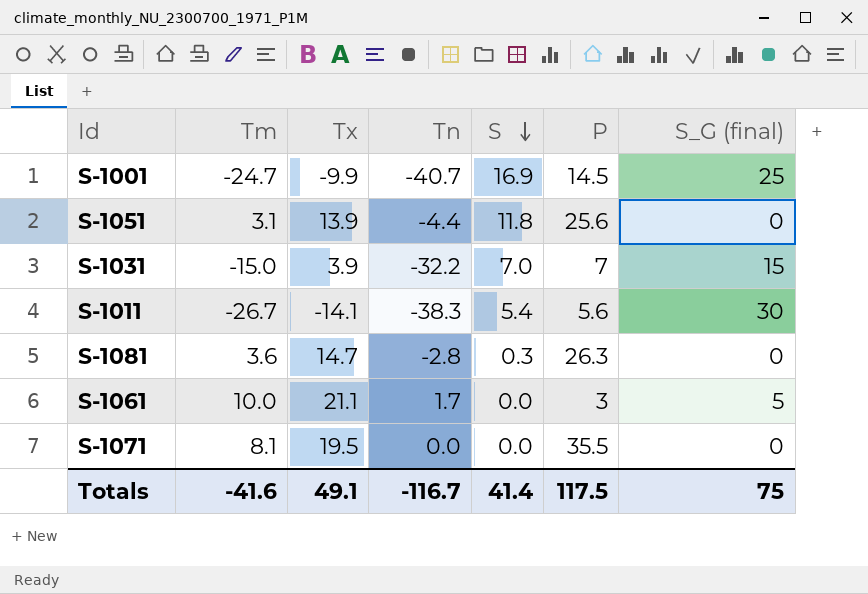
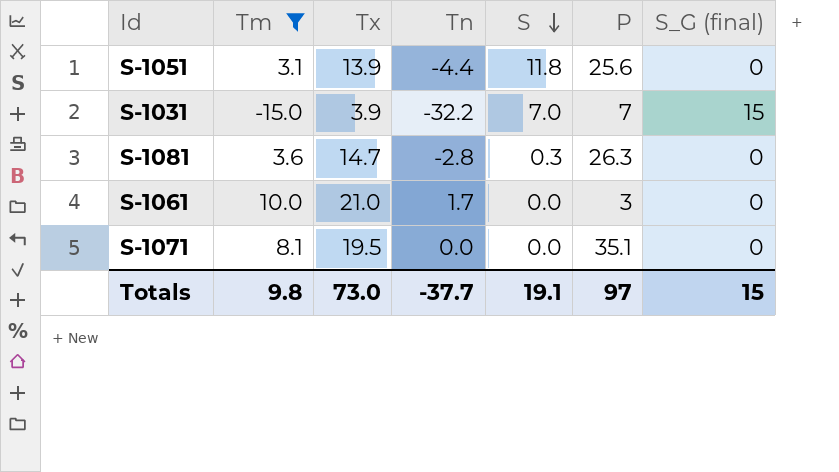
filter: none -> Tm >= -15.0
S-1061 | Tx: 21.1 -> 21.0
S-1061 | S_G (final): 5 -> 0
S-1071 | P: 35.5 -> 35.1
Totals | Tm: -41.6 -> 9.8
Totals | Tx: 49.1 -> 73.0
Totals | Tn: -116.7 -> -37.7
Totals | S: 41.4 -> 19.1
Totals | P: 117.5 -> 97
Totals | S_G (final): 75 -> 15

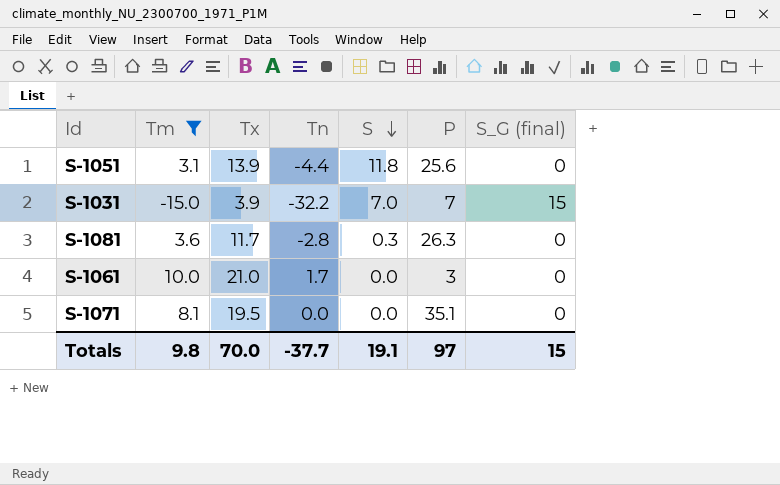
S-1081 | Tx: 14.7 -> 11.7
Totals | Tx: 73.0 -> 70.0

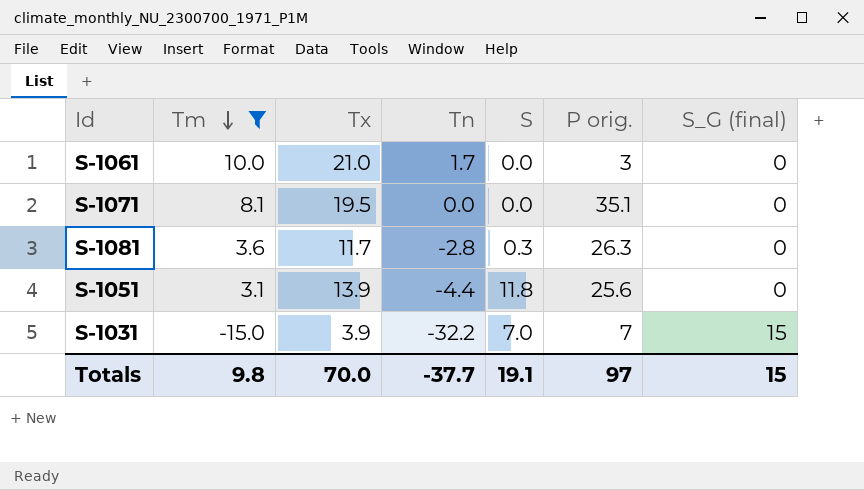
row order: S descending -> Tm descending
column name: P -> P orig.

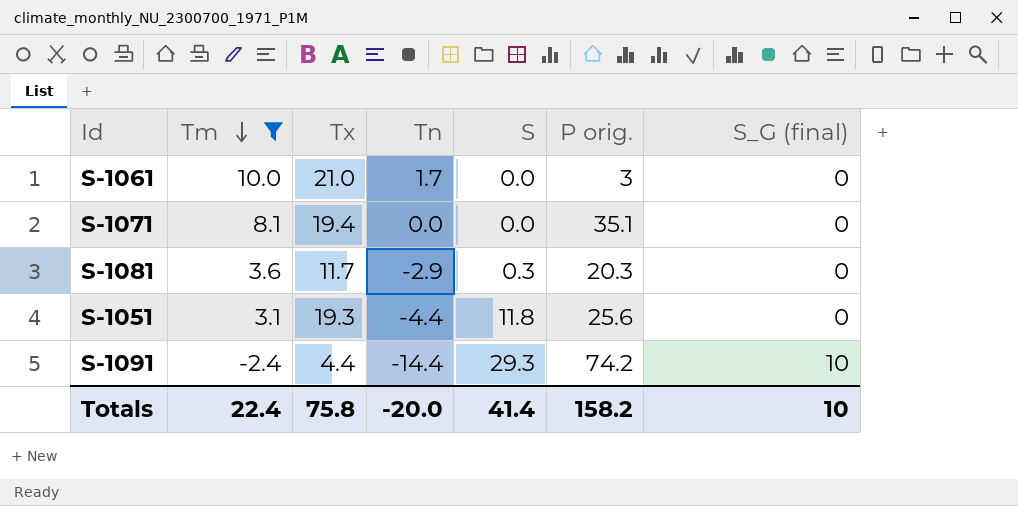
row S-1031: -15.0 | 3.9 | -32.2 | 7.0 | 7 | 15 -> none
S-1071 | Tx: 19.5 -> 19.4
S-1081 | Tn: -2.8 -> -2.9
S-1081 | P orig.: 26.3 -> 20.3
S-1051 | Tx: 13.9 -> 19.3
row S-1091: none -> -2.4 | 4.4 | -14.4 | 29.3 | 74.2 | 10
Totals | Tm: 9.8 -> 22.4
Totals | Tx: 70.0 -> 75.8
Totals | Tn: -37.7 -> -20.0
Totals | S: 19.1 -> 41.4
Totals | P orig.: 97 -> 158.2
Totals | S_G (final): 15 -> 10

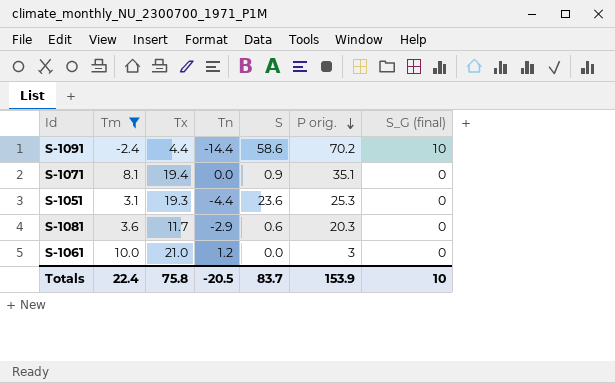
row order: Tm descending -> P orig. descending
S-1091 | S: 29.3 -> 58.6
S-1091 | P orig.: 74.2 -> 70.2
S-1071 | S: 0.0 -> 0.9
S-1051 | S: 11.8 -> 23.6
S-1051 | P orig.: 25.6 -> 25.3
S-1081 | S: 0.3 -> 0.6
S-1061 | Tn: 1.7 -> 1.2
Totals | Tn: -20.0 -> -20.5
Totals | S: 41.4 -> 83.7
Totals | P orig.: 158.2 -> 153.9

